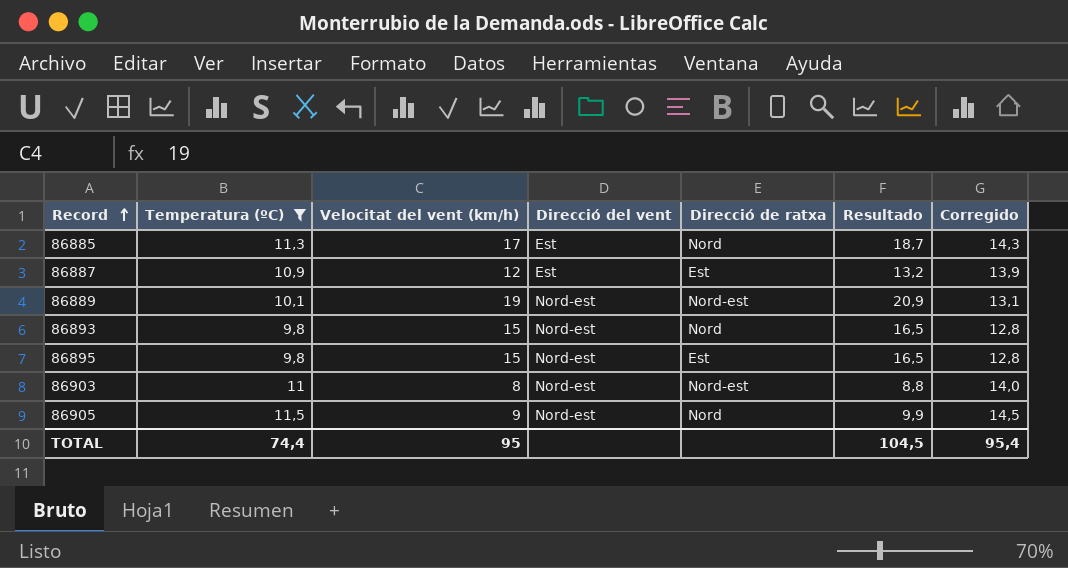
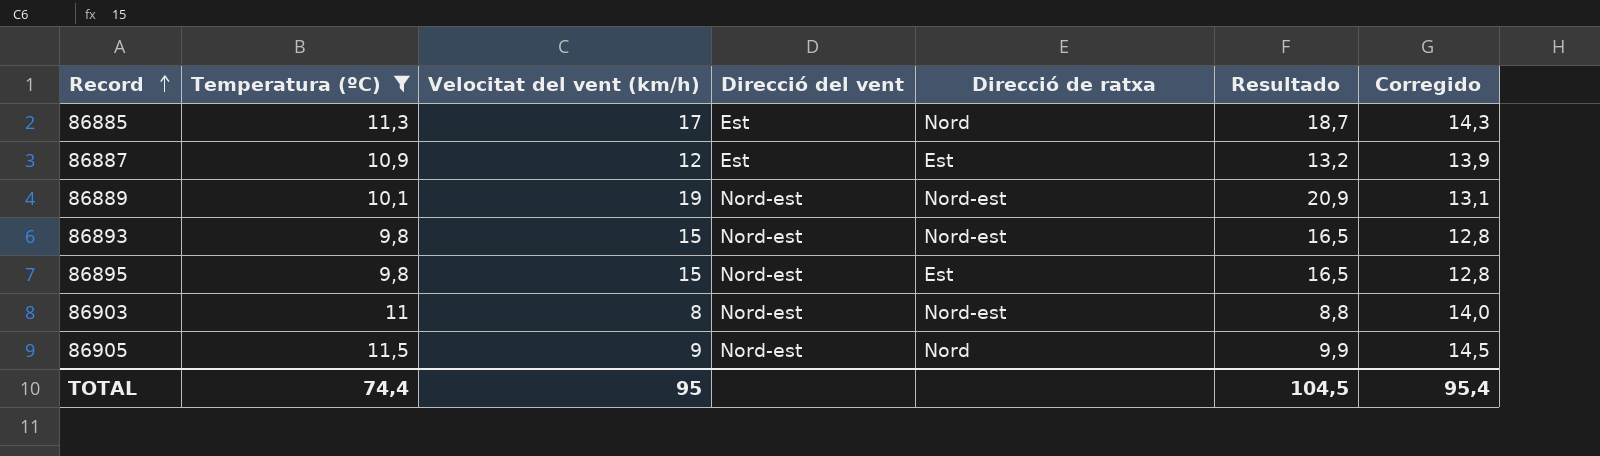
86893 | Direcció de ratxa: Nord -> Nord-est

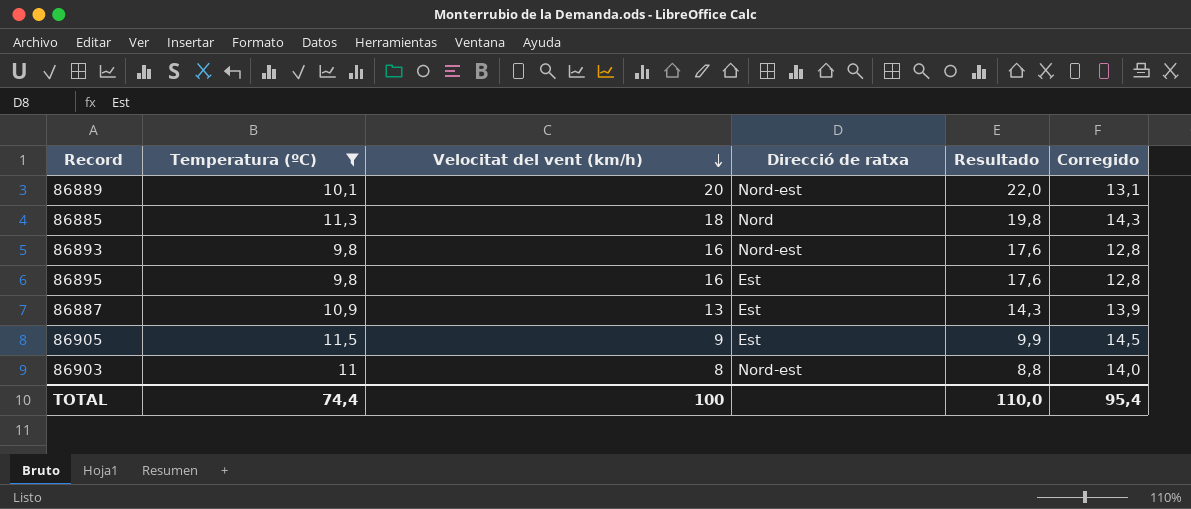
row order: Record ascending -> Velocitat del vent (km/h) descending
column Direcció del vent | position: 4 -> none
86889 | Velocitat del vent (km/h): 19 -> 20
86889 | Resultado: 20,9 -> 22,0
86885 | Velocitat del vent (km/h): 17 -> 18
86885 | Resultado: 18,7 -> 19,8
86893 | Velocitat del vent (km/h): 15 -> 16
86893 | Resultado: 16,5 -> 17,6
86895 | Velocitat del vent (km/h): 15 -> 16
86895 | Resultado: 16,5 -> 17,6
86887 | Velocitat del vent (km/h): 12 -> 13
86887 | Resultado: 13,2 -> 14,3
86905 | Direcció de ratxa: Nord -> Est
TOTAL | Velocitat del vent (km/h): 95 -> 100
TOTAL | Resultado: 104,5 -> 110,0

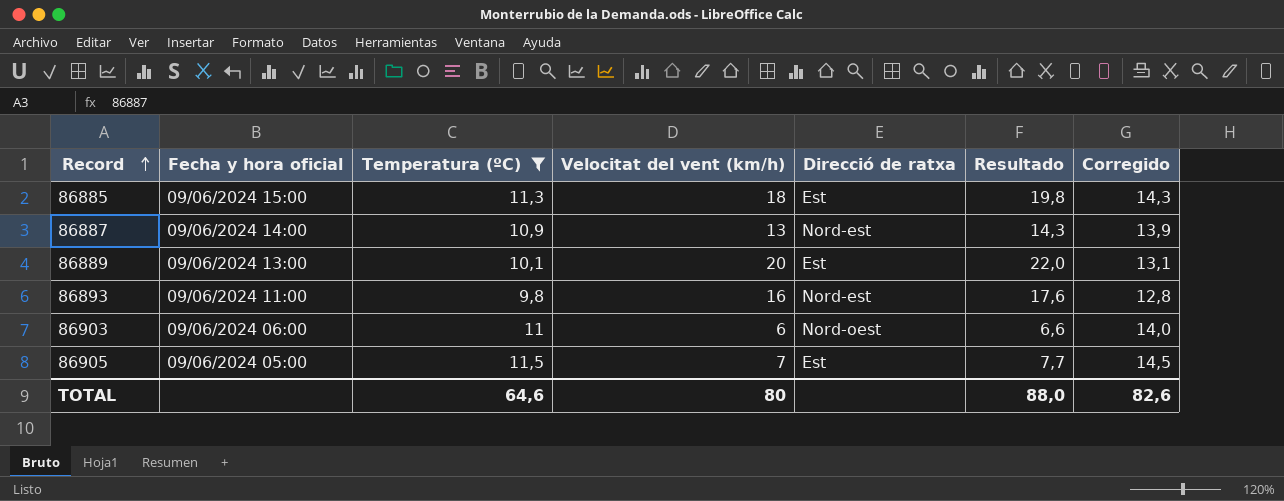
row order: Velocitat del vent (km/h) descending -> Record ascending
column Fecha y hora oficial | position: none -> 2
row 86895: 9,8 | 16 | Est | 17,6 | 12,8 -> none
86885 | Direcció de ratxa: Nord -> Est
86887 | Direcció de ratxa: Est -> Nord-est
86889 | Direcció de ratxa: Nord-est -> Est
86903 | Velocitat del vent (km/h): 8 -> 6
86903 | Direcció de ratxa: Nord-est -> Nord-oest
86903 | Resultado: 8,8 -> 6,6
86905 | Velocitat del vent (km/h): 9 -> 7
86905 | Resultado: 9,9 -> 7,7
TOTAL | Temperatura (ºC): 74,4 -> 64,6
TOTAL | Velocitat del vent (km/h): 100 -> 80
TOTAL | Resultado: 110,0 -> 88,0
TOTAL | Corregido: 95,4 -> 82,6

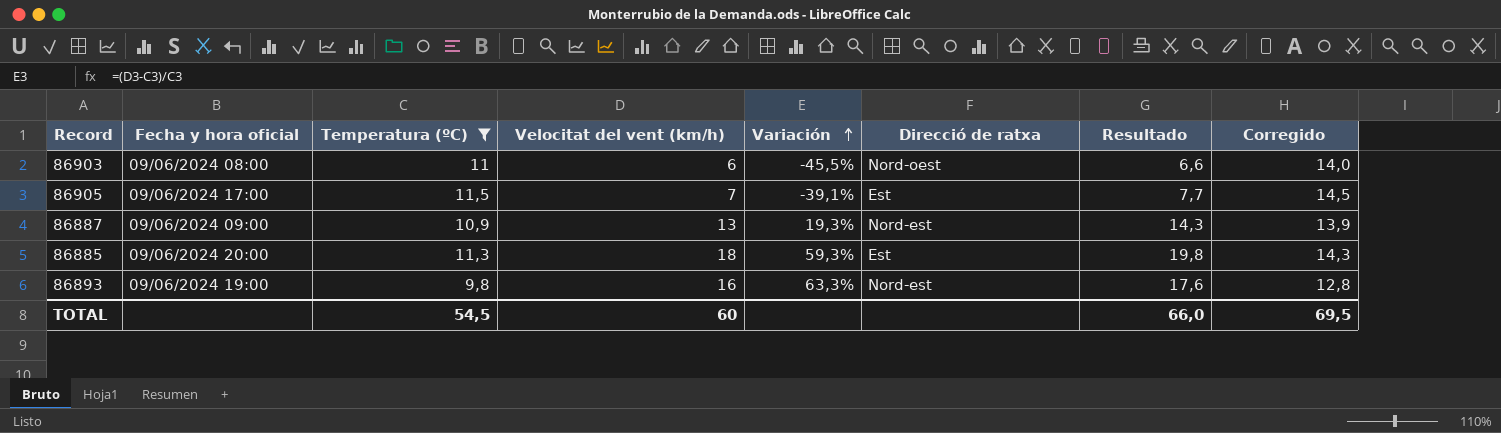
row order: Record ascending -> Variación ascending
column Variación | formula: none -> ([Velocitat del vent (km/h)] - [Temperatura (ºC)]) / [Temperatura (ºC)]
row 86889: 09/06/2024 13:00 | 10,1 | 20 | Est | 22,0 | 13,1 -> none
86903 | Fecha y hora oficial: 09/06/2024 06:00 -> 09/06/2024 08:00
86905 | Fecha y hora oficial: 09/06/2024 05:00 -> 09/06/2024 17:00
86887 | Fecha y hora oficial: 09/06/2024 14:00 -> 09/06/2024 09:00
86885 | Fecha y hora oficial: 09/06/2024 15:00 -> 09/06/2024 20:00
86893 | Fecha y hora oficial: 09/06/2024 11:00 -> 09/06/2024 19:00
TOTAL | Temperatura (ºC): 64,6 -> 54,5
TOTAL | Velocitat del vent (km/h): 80 -> 60
TOTAL | Resultado: 88,0 -> 66,0
TOTAL | Corregido: 82,6 -> 69,5

